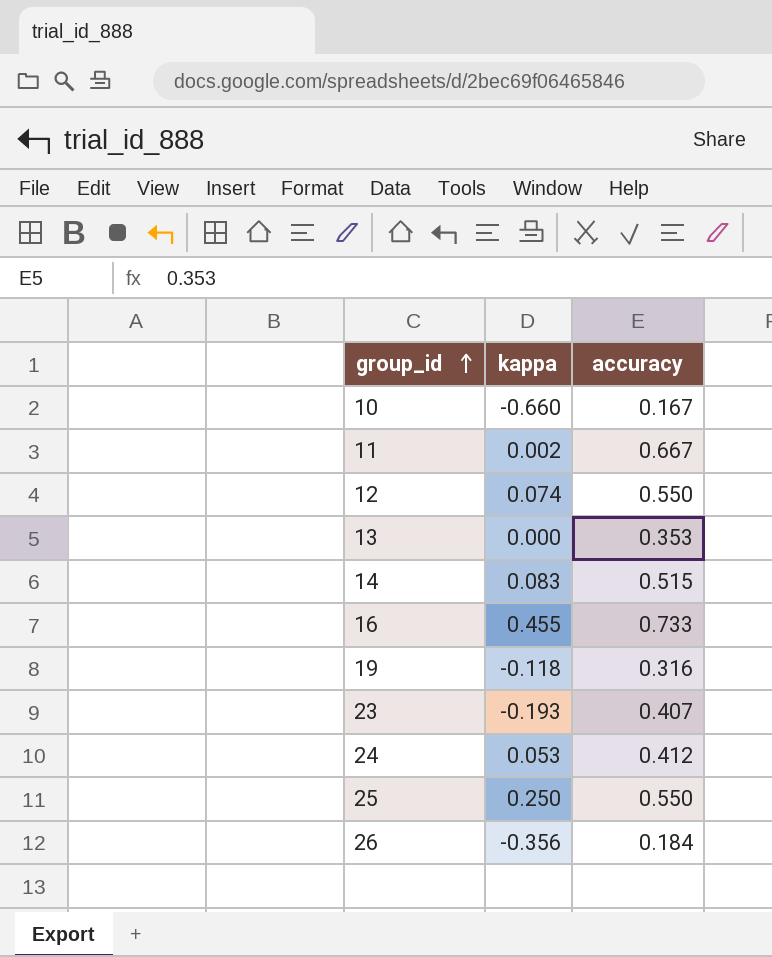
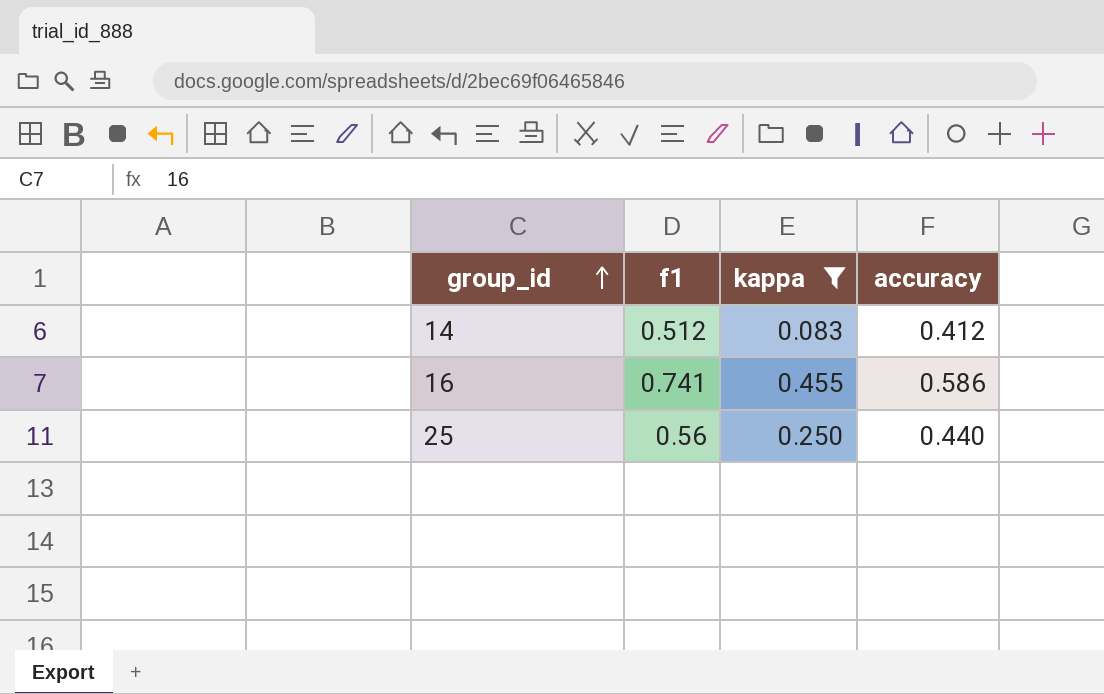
filter: none -> kappa >= 0.083
column f1 | position: none -> 2
14 | accuracy: 0.515 -> 0.412
16 | accuracy: 0.733 -> 0.586
25 | accuracy: 0.550 -> 0.440

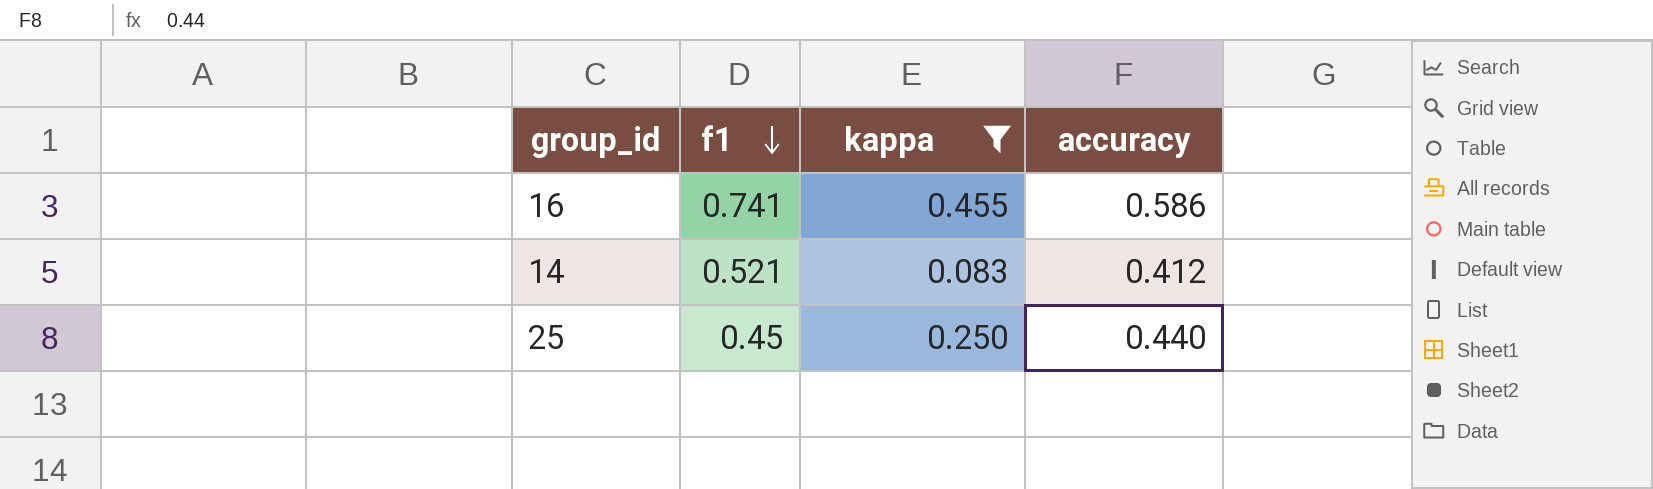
row order: group_id ascending -> f1 descending
14 | f1: 0.512 -> 0.521
25 | f1: 0.56 -> 0.45

